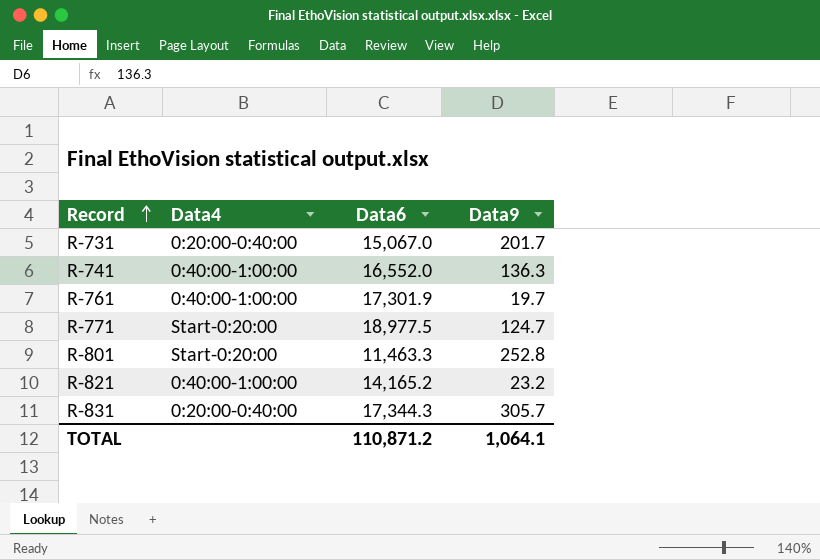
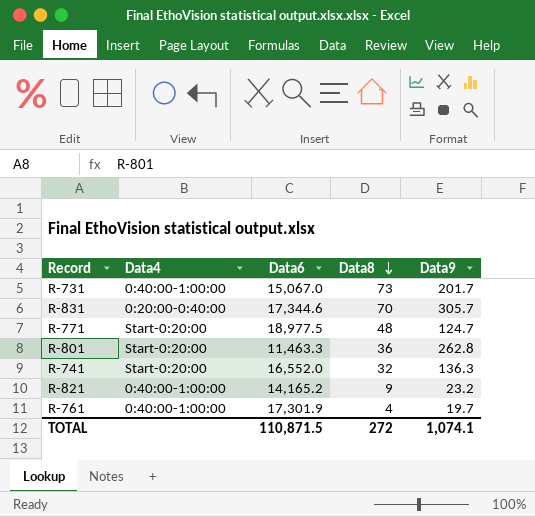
row order: Record ascending -> Data8 descending
column Data8 | position: none -> 4
R-731 | Data4: 0:20:00-0:40:00 -> 0:40:00-1:00:00
R-831 | Data6: 17,344.3 -> 17,344.6
R-801 | Data9: 252.8 -> 262.8
R-741 | Data4: 0:40:00-1:00:00 -> Start-0:20:00
TOTAL | Data6: 110,871.2 -> 110,871.5
TOTAL | Data9: 1,064.1 -> 1,074.1

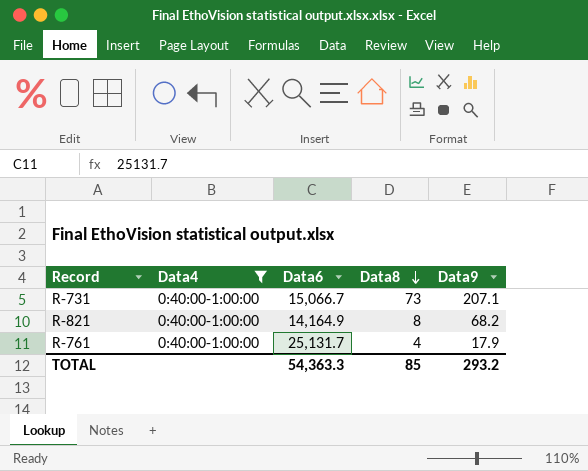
filter: none -> Data4 = 0:40:00-1:00:00
R-731 | Data6: 15,067.0 -> 15,066.7
R-731 | Data9: 201.7 -> 207.1
R-821 | Data6: 14,165.2 -> 14,164.9
R-821 | Data8: 9 -> 8
R-821 | Data9: 23.2 -> 68.2
R-761 | Data6: 17,301.9 -> 25,131.7
R-761 | Data9: 19.7 -> 17.9
TOTAL | Data6: 110,871.5 -> 54,363.3
TOTAL | Data8: 272 -> 85
TOTAL | Data9: 1,074.1 -> 293.2

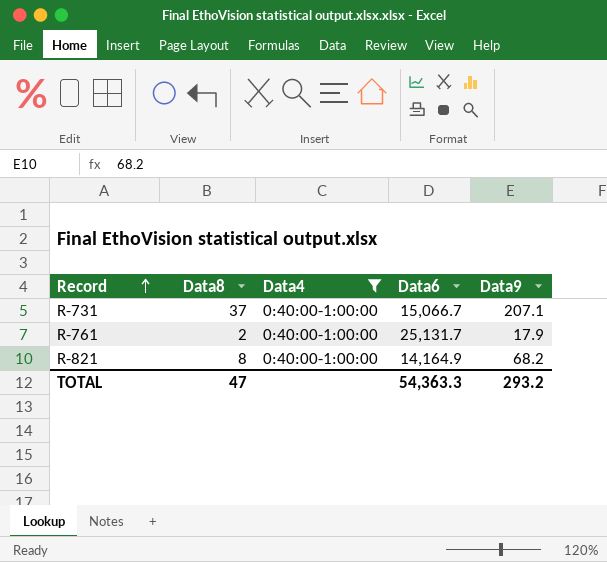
row order: Data8 descending -> Record ascending
column Data8 | position: 4 -> 2
R-731 | Data8: 73 -> 37
R-761 | Data8: 4 -> 2
TOTAL | Data8: 85 -> 47

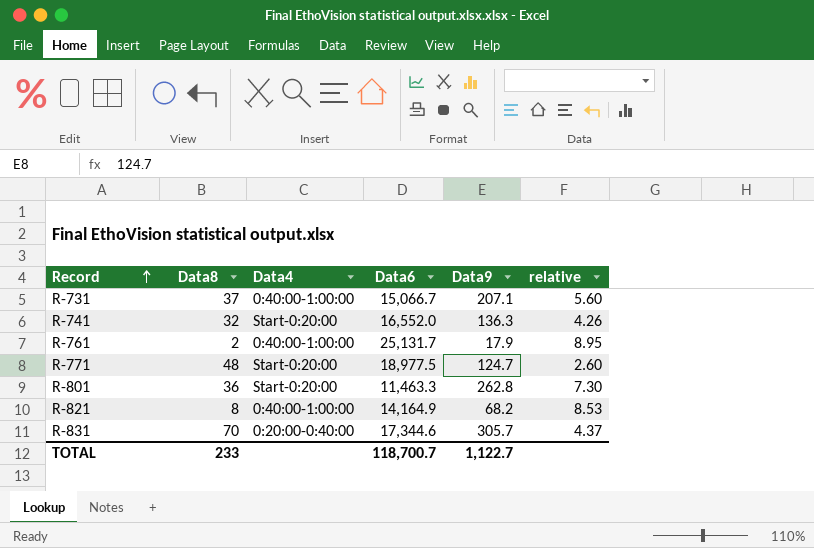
filter: Data4 = 0:40:00-1:00:00 -> none
column relative | formula: none -> [Data9] / [Data8]
TOTAL | Data8: 47 -> 233
TOTAL | Data6: 54,363.3 -> 118,700.7
TOTAL | Data9: 293.2 -> 1,122.7

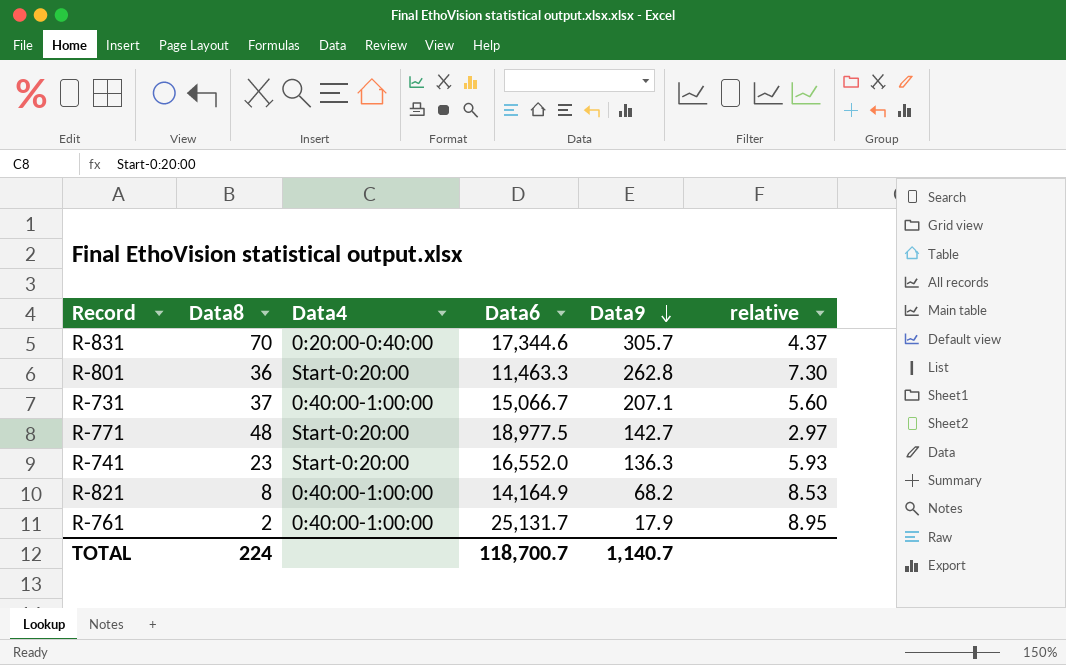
row order: Record ascending -> Data9 descending
R-771 | Data9: 124.7 -> 142.7
R-771 | relative: 2.60 -> 2.97
R-741 | Data8: 32 -> 23
R-741 | relative: 4.26 -> 5.93
TOTAL | Data8: 233 -> 224
TOTAL | Data9: 1,122.7 -> 1,140.7

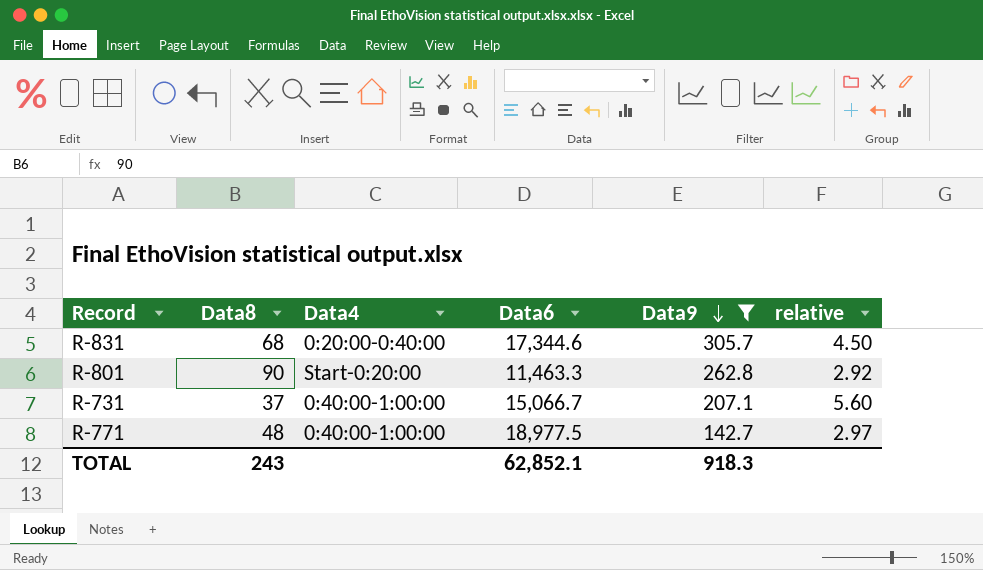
filter: none -> Data9 >= 142.7
R-831 | Data8: 70 -> 68
R-831 | relative: 4.37 -> 4.50
R-801 | Data8: 36 -> 90
R-801 | relative: 7.30 -> 2.92
R-771 | Data4: Start-0:20:00 -> 0:40:00-1:00:00
TOTAL | Data8: 224 -> 243
TOTAL | Data6: 118,700.7 -> 62,852.1
TOTAL | Data9: 1,140.7 -> 918.3

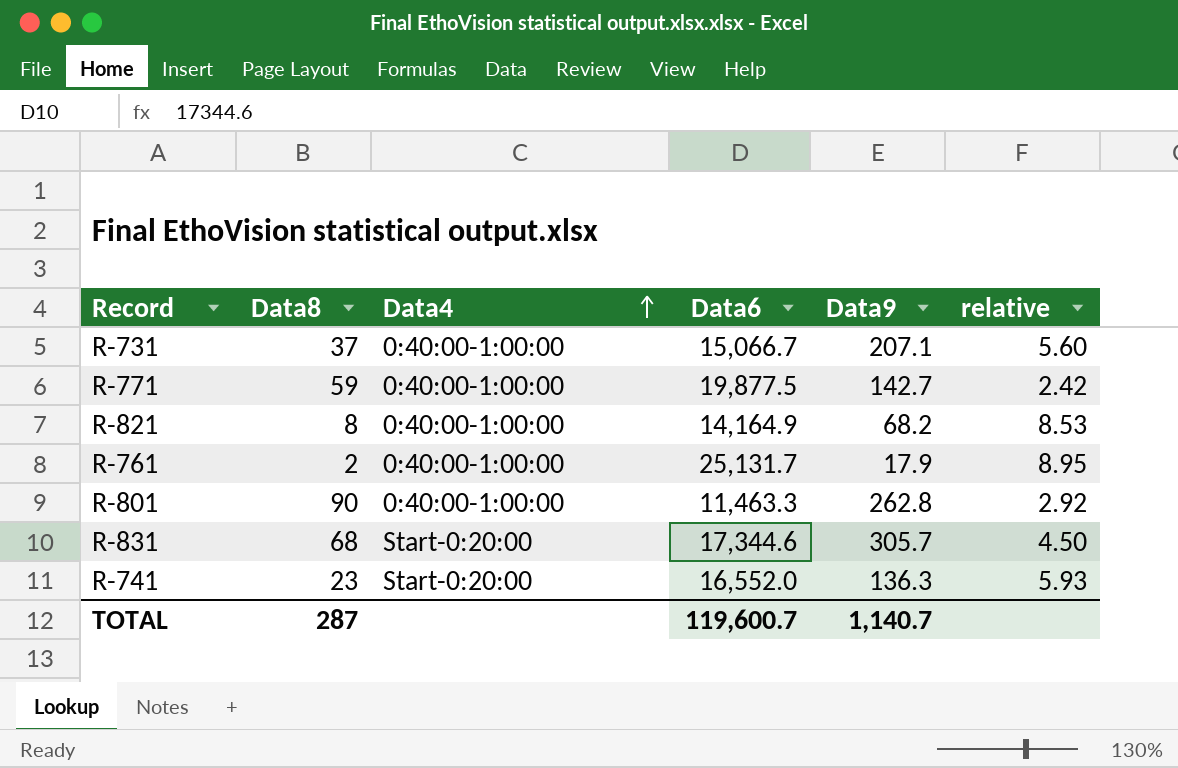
filter: Data9 >= 142.7 -> none
row order: Data9 descending -> Data4 ascending
R-771 | Data8: 48 -> 59
R-771 | Data6: 18,977.5 -> 19,877.5
R-771 | relative: 2.97 -> 2.42
R-801 | Data4: Start-0:20:00 -> 0:40:00-1:00:00
R-831 | Data4: 0:20:00-0:40:00 -> Start-0:20:00
TOTAL | Data8: 243 -> 287
TOTAL | Data6: 62,852.1 -> 119,600.7
TOTAL | Data9: 918.3 -> 1,140.7

